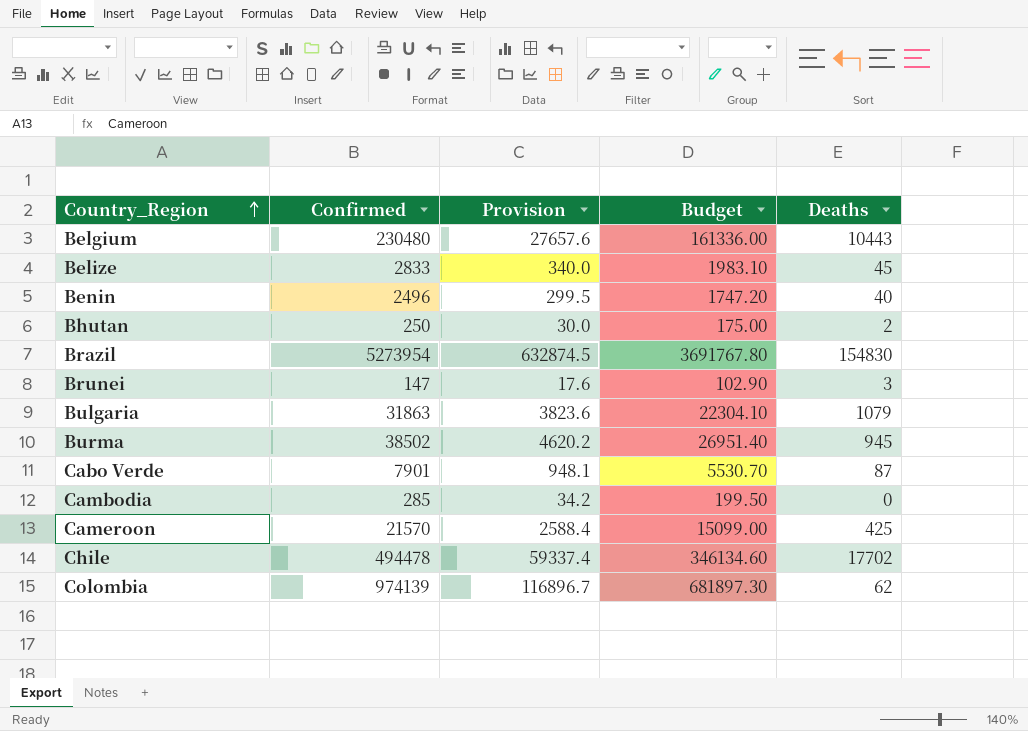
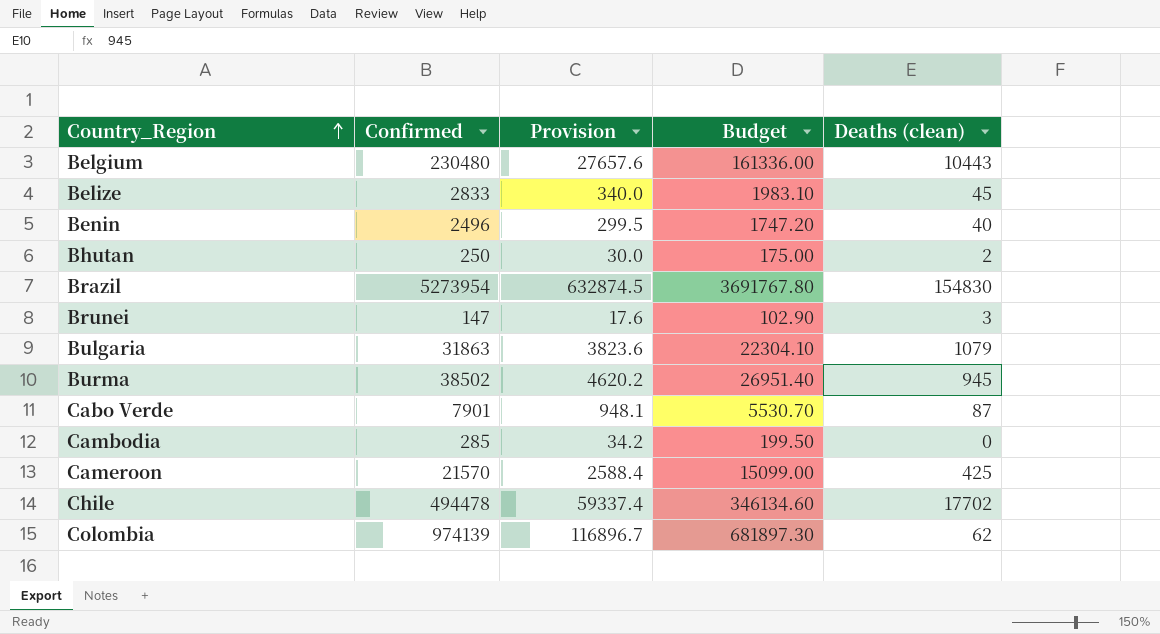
column name: Deaths -> Deaths (clean)

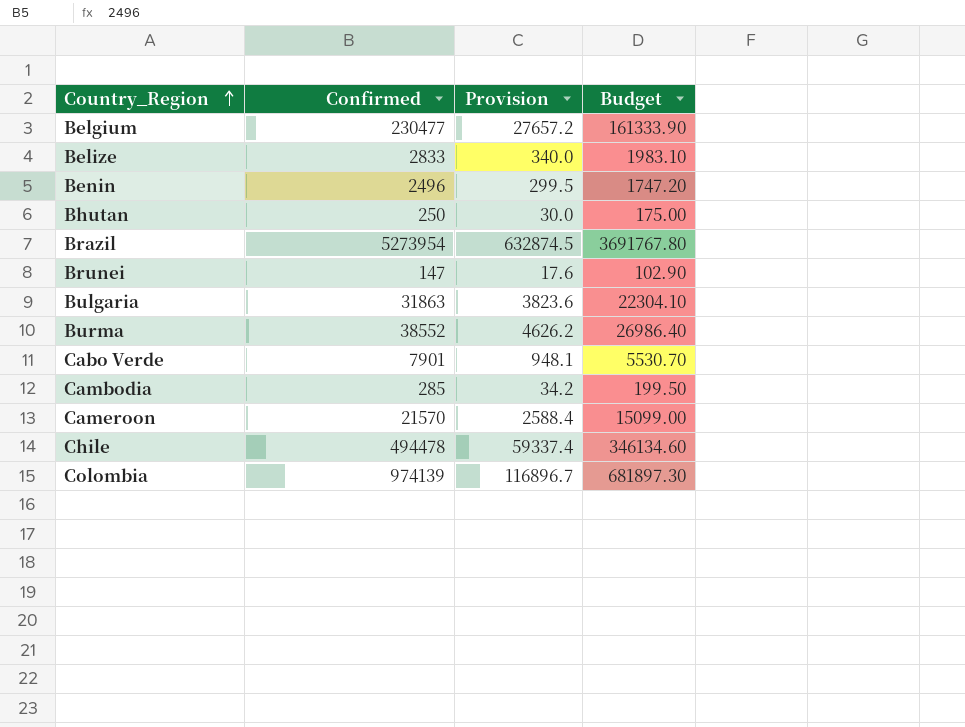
column Deaths (clean) | position: 5 -> none
Belgium | Confirmed: 230480 -> 230477
Belgium | Provision: 27657.6 -> 27657.2
Belgium | Budget: 161336.00 -> 161333.90
Burma | Confirmed: 38502 -> 38552
Burma | Provision: 4620.2 -> 4626.2
Burma | Budget: 26951.40 -> 26986.40

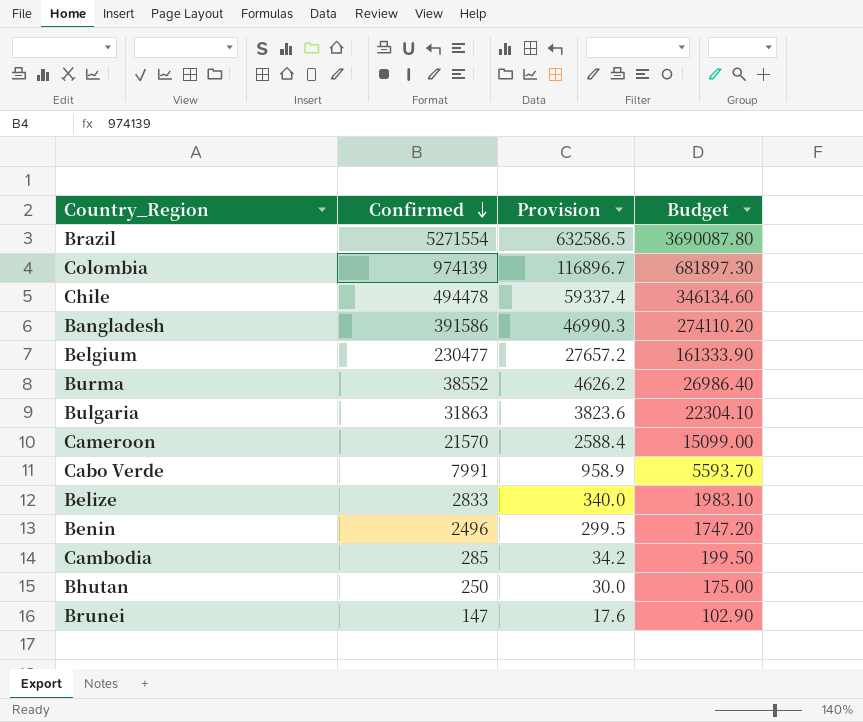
row order: Country_Region ascending -> Confirmed descending
Brazil | Confirmed: 5273954 -> 5271554
Brazil | Provision: 632874.5 -> 632586.5
Brazil | Budget: 3691767.80 -> 3690087.80
row Bangladesh: none -> 391586 | 46990.3 | 274110.20
Cabo Verde | Confirmed: 7901 -> 7991
Cabo Verde | Provision: 948.1 -> 958.9
Cabo Verde | Budget: 5530.70 -> 5593.70

